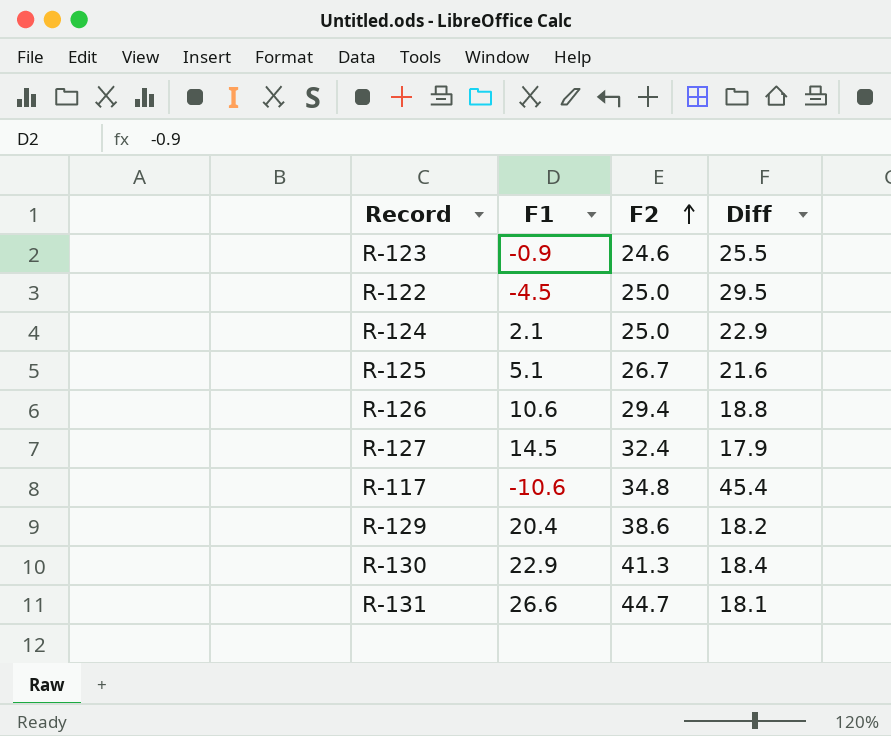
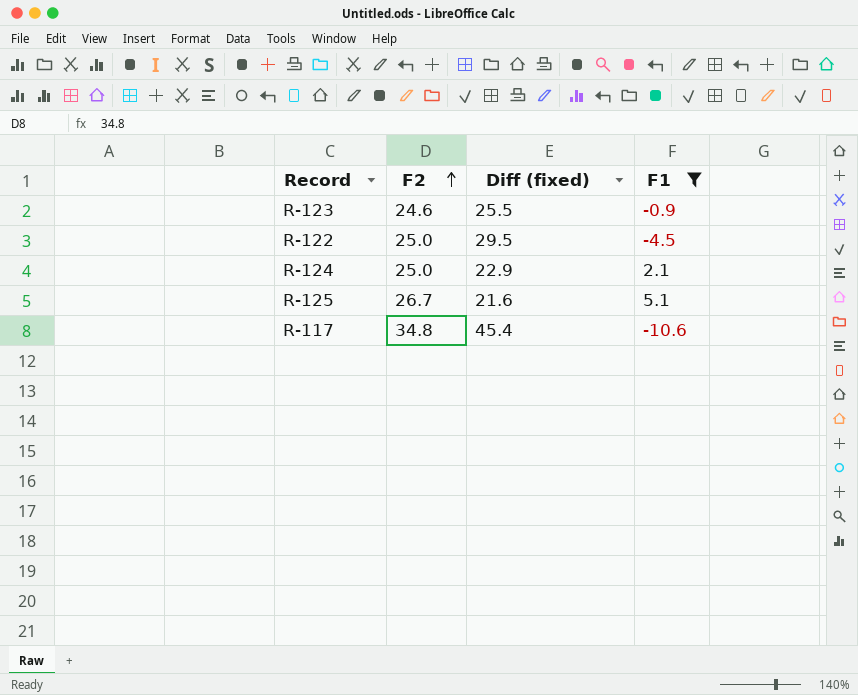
filter: none -> F1 <= 5.1
column name: Diff -> Diff (fixed)
column F1 | position: 2 -> 4

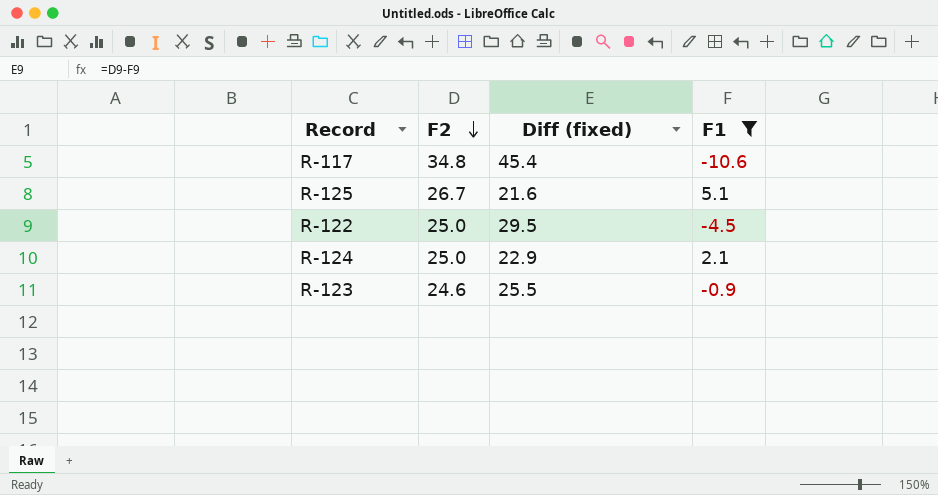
row order: F2 ascending -> F2 descending

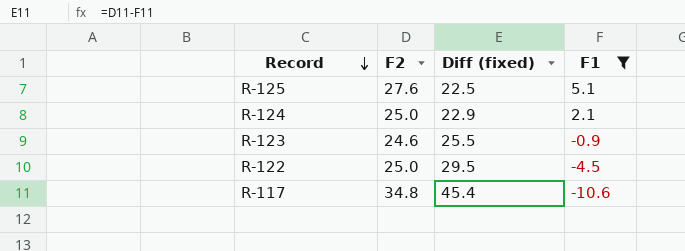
row order: F2 descending -> Record descending
R-125 | F2: 26.7 -> 27.6
R-125 | Diff (fixed): 21.6 -> 22.5

